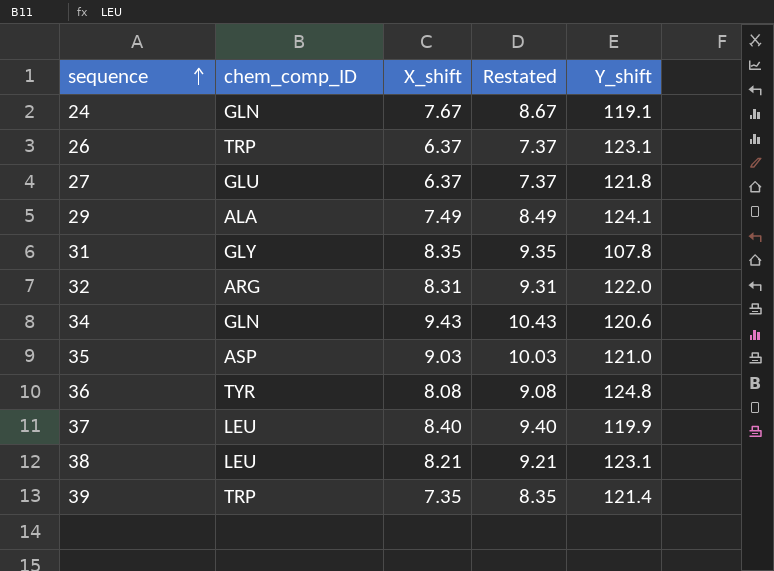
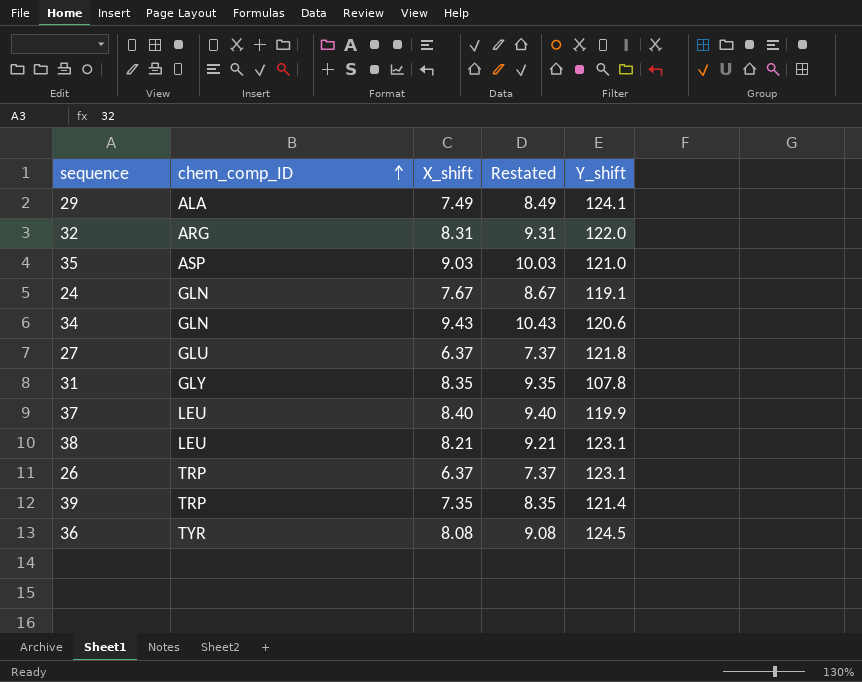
row order: sequence ascending -> chem_comp_ID ascending
36 | Y_shift: 124.8 -> 124.5

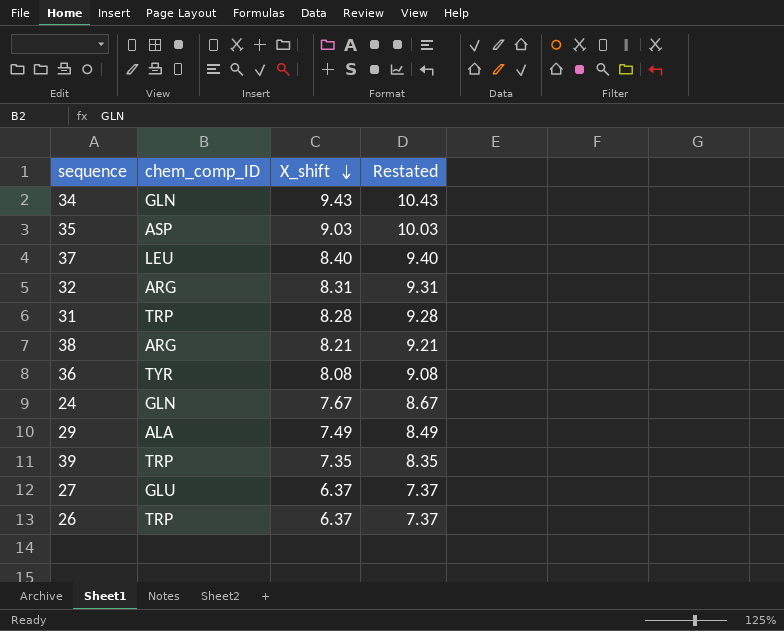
row order: chem_comp_ID ascending -> X_shift descending
column Y_shift | position: 5 -> none
31 | chem_comp_ID: GLY -> TRP
31 | X_shift: 8.35 -> 8.28
31 | Restated: 9.35 -> 9.28
38 | chem_comp_ID: LEU -> ARG

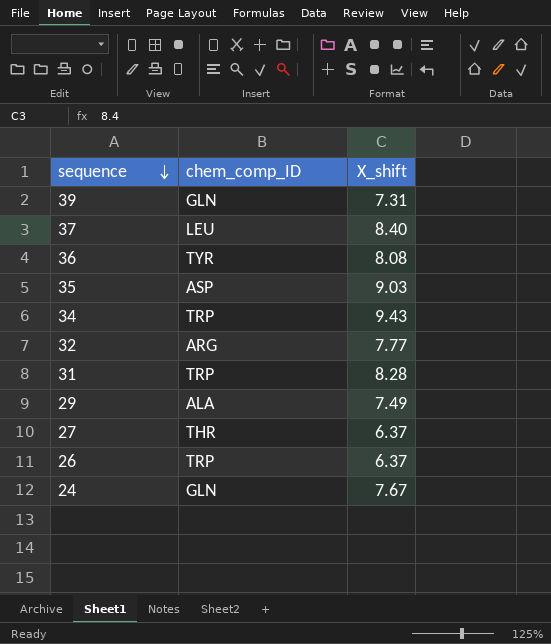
row order: X_shift descending -> sequence descending
column Restated | formula: [X_shift] + 1 -> none
row 38: ARG | 8.21 | 9.21 -> none
39 | chem_comp_ID: TRP -> GLN
39 | X_shift: 7.35 -> 7.31
34 | chem_comp_ID: GLN -> TRP
32 | X_shift: 8.31 -> 7.77
27 | chem_comp_ID: GLU -> THR

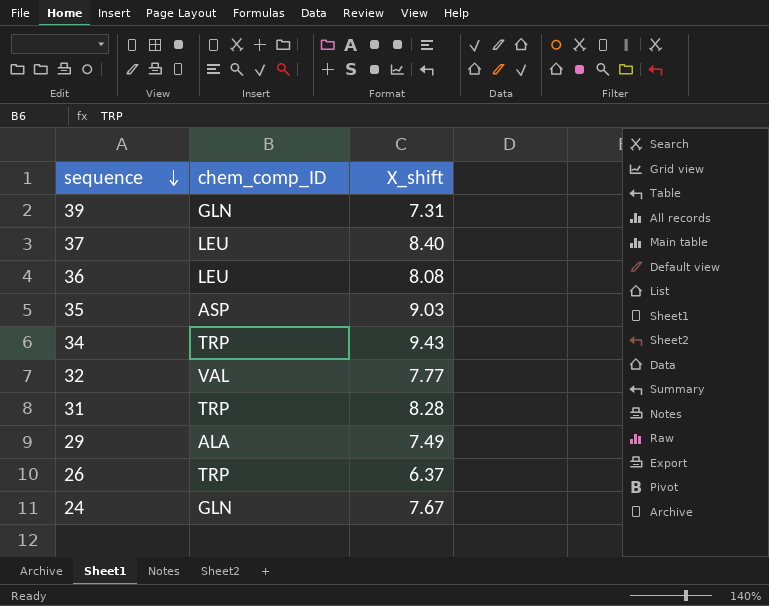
row 27: THR | 6.37 -> none
36 | chem_comp_ID: TYR -> LEU
32 | chem_comp_ID: ARG -> VAL

